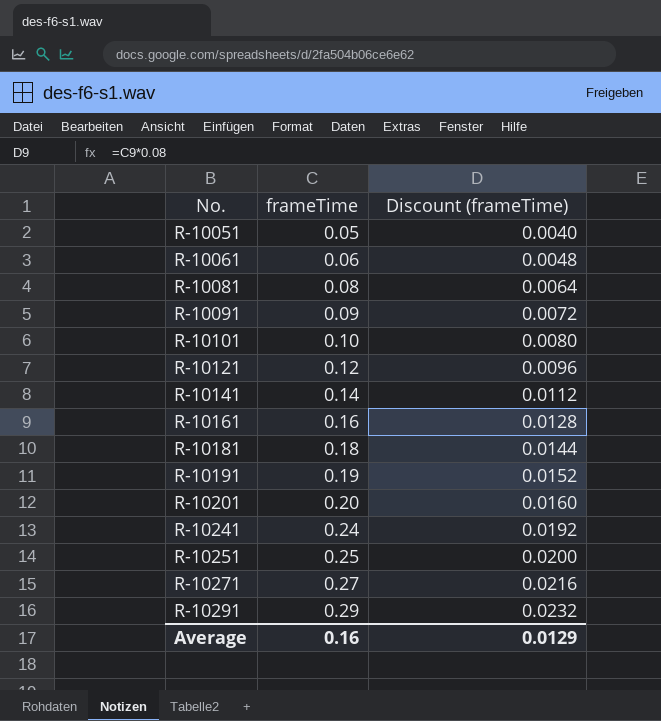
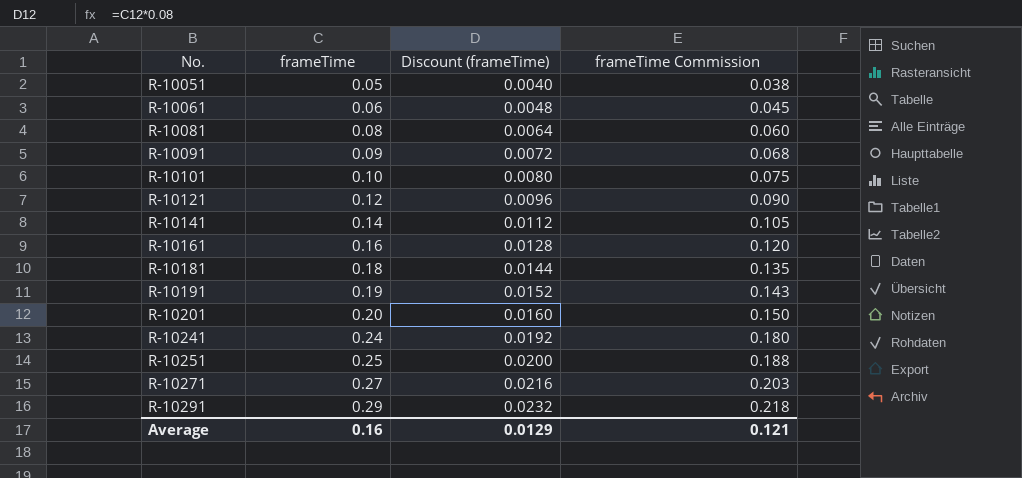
column frameTime Commission | formula: none -> [frameTime] * 0.75

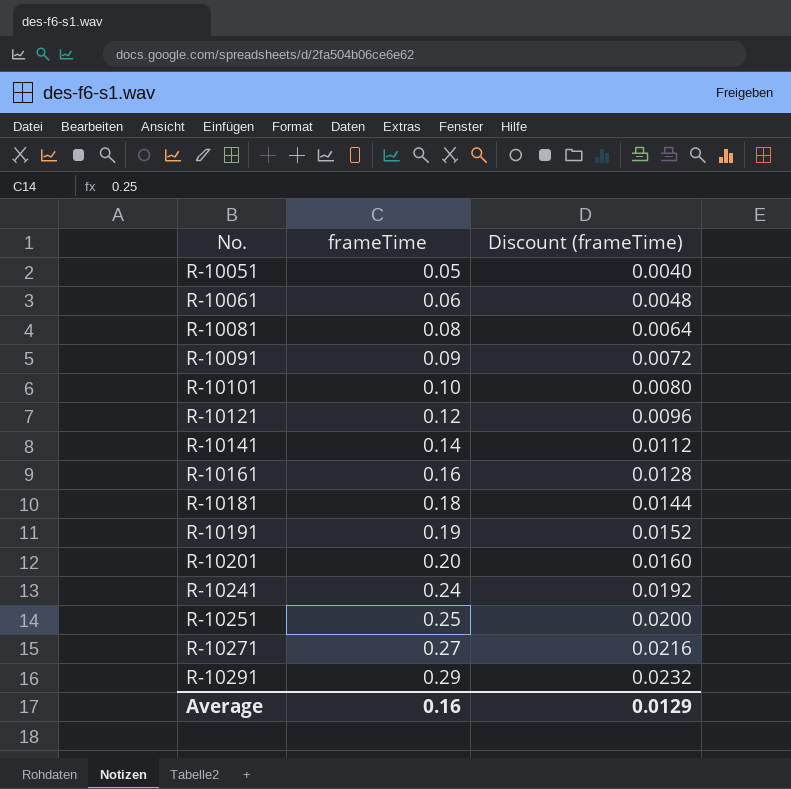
column frameTime Commission | formula: [frameTime] * 0.75 -> none

